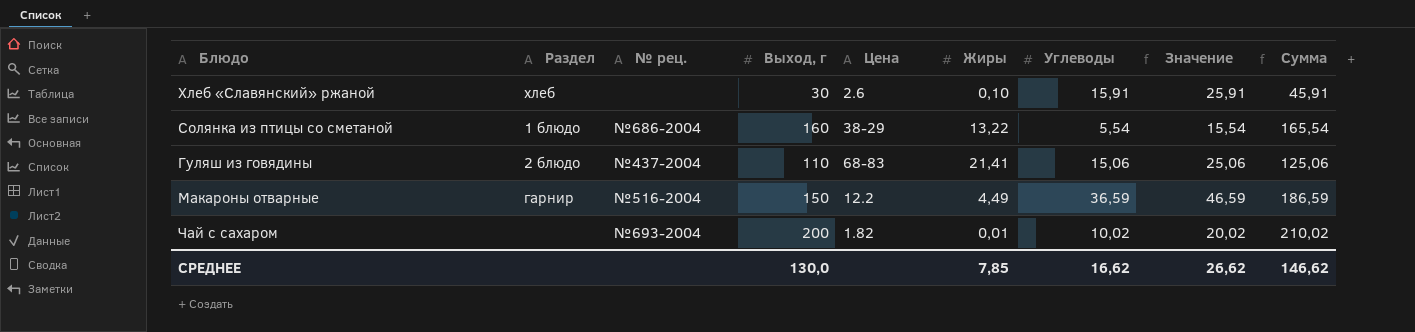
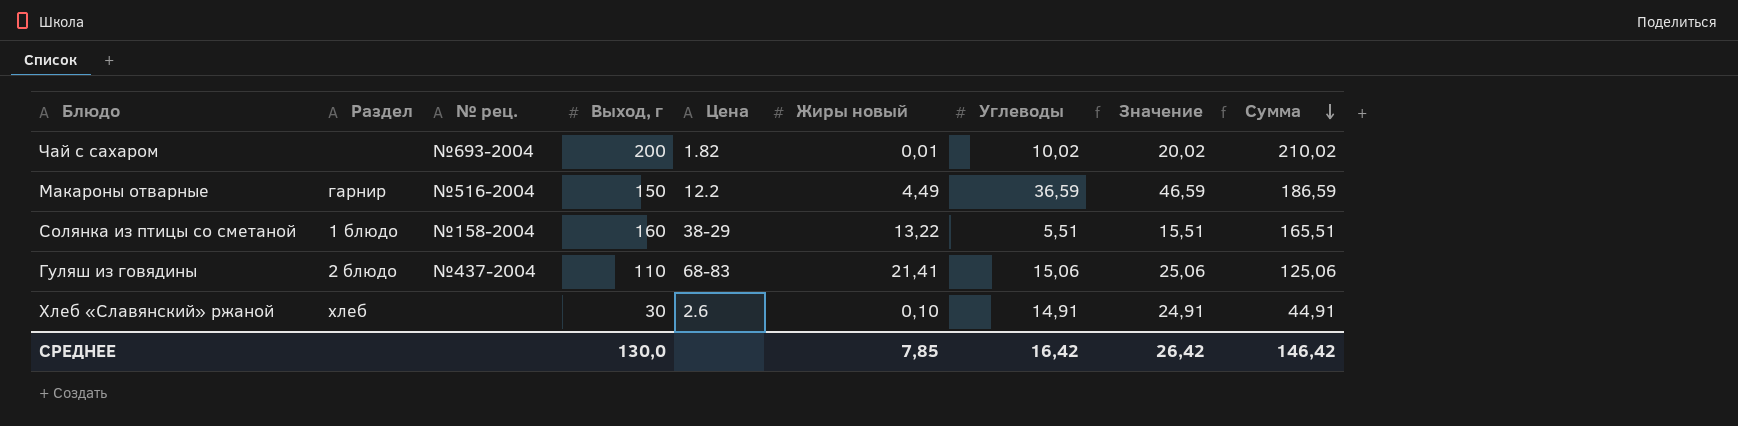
row order: none -> Сумма descending
column name: Жиры -> Жиры новый
Солянка из птицы со сметаной | № рец.: №686-2004 -> №158-2004
Солянка из птицы со сметаной | Углеводы: 5,54 -> 5,51
Солянка из птицы со сметаной | Значение: 15,54 -> 15,51
Солянка из птицы со сметаной | Сумма: 165,54 -> 165,51
Хлеб «Славянский» ржаной | Углеводы: 15,91 -> 14,91
Хлеб «Славянский» ржаной | Значение: 25,91 -> 24,91
Хлеб «Славянский» ржаной | Сумма: 45,91 -> 44,91
СРЕДНЕЕ | Углеводы: 16,62 -> 16,42
СРЕДНЕЕ | Значение: 26,62 -> 26,42
СРЕДНЕЕ | Сумма: 146,62 -> 146,42

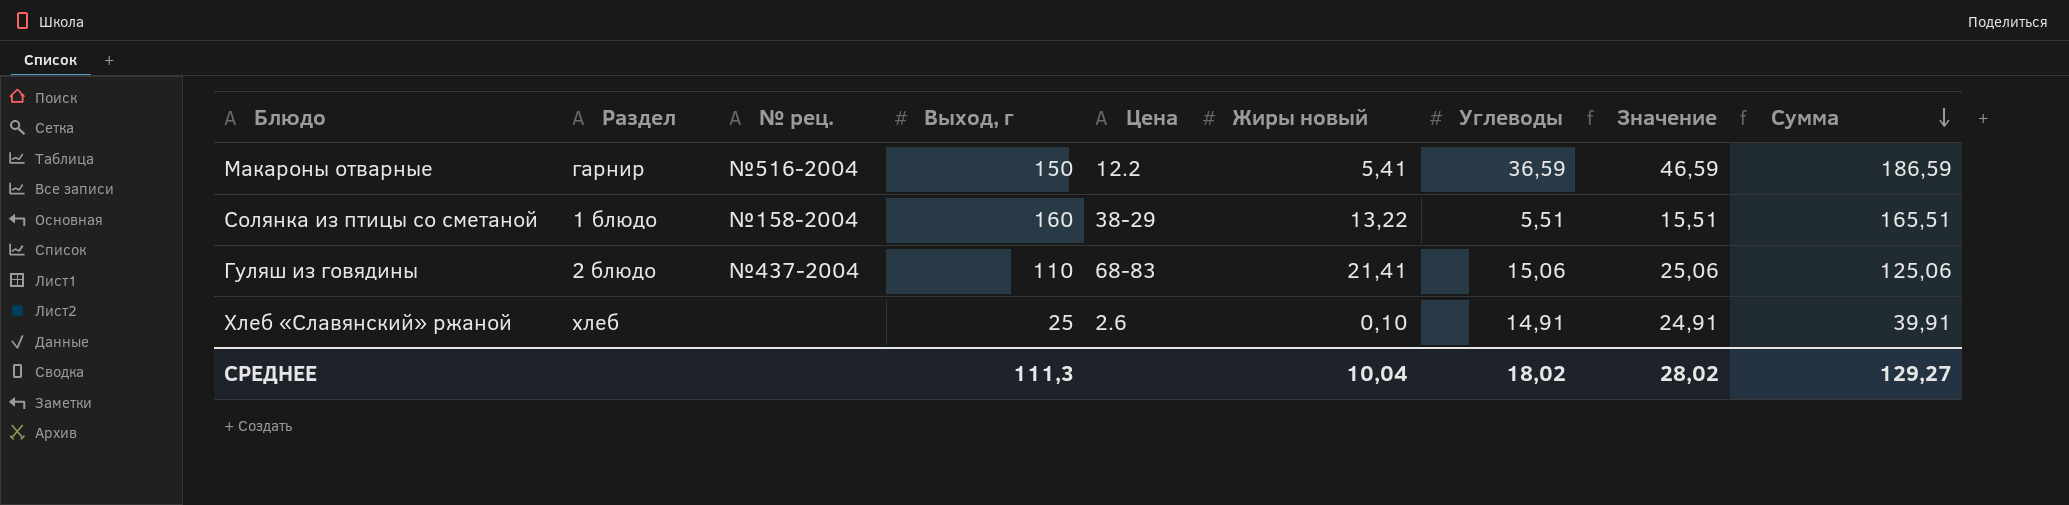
row Чай с сахаром: none | №693-2004 | 200 | 1.82 | 0,01 | 10,02 | 20,02 | 210,02 -> none
Макароны отварные | Жиры новый: 4,49 -> 5,41
Хлеб «Славянский» ржаной | Выход, г: 30 -> 25
Хлеб «Славянский» ржаной | Сумма: 44,91 -> 39,91
СРЕДНЕЕ | Выход, г: 130,0 -> 111,3
СРЕДНЕЕ | Жиры новый: 7,85 -> 10,04
СРЕДНЕЕ | Углеводы: 16,42 -> 18,02
СРЕДНЕЕ | Значение: 26,42 -> 28,02
СРЕДНЕЕ | Сумма: 146,42 -> 129,27

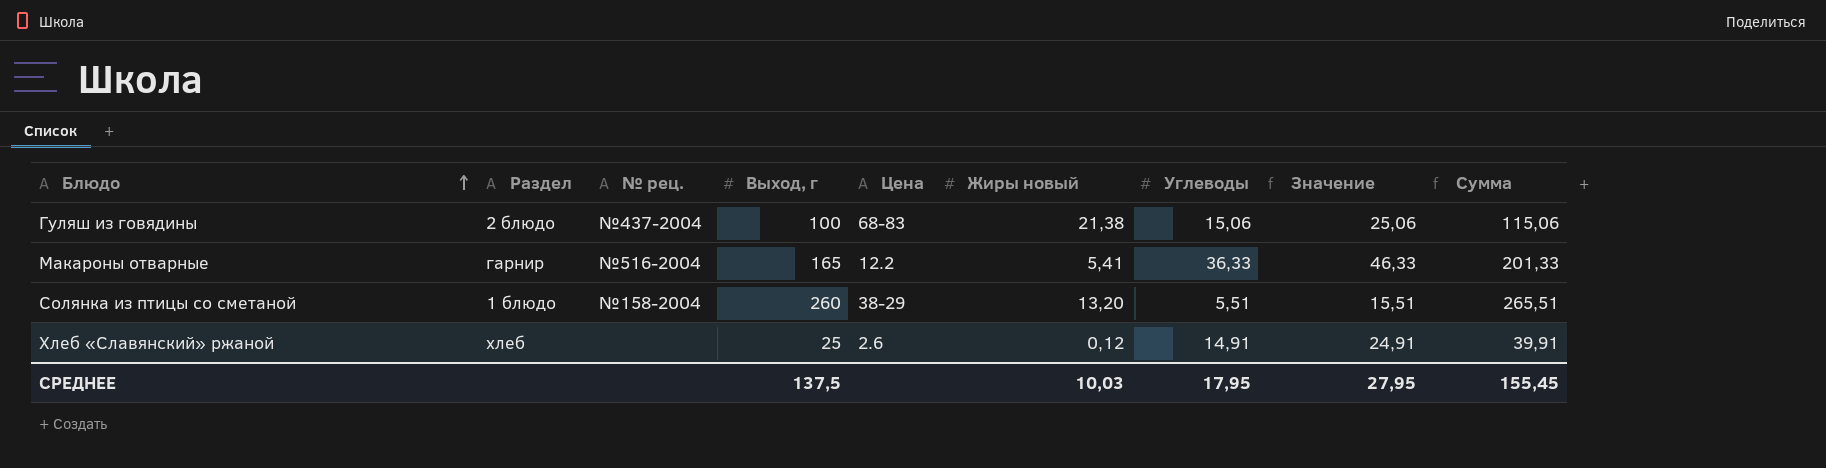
row order: Сумма descending -> Блюдо ascending
Гуляш из говядины | Выход, г: 110 -> 100
Гуляш из говядины | Жиры новый: 21,41 -> 21,38
Гуляш из говядины | Сумма: 125,06 -> 115,06
Макароны отварные | Выход, г: 150 -> 165
Макароны отварные | Углеводы: 36,59 -> 36,33
Макароны отварные | Значение: 46,59 -> 46,33
Макароны отварные | Сумма: 186,59 -> 201,33
Солянка из птицы со сметаной | Выход, г: 160 -> 260
Солянка из птицы со сметаной | Жиры новый: 13,22 -> 13,20
Солянка из птицы со сметаной | Сумма: 165,51 -> 265,51
Хлеб «Славянский» ржаной | Жиры новый: 0,10 -> 0,12
СРЕДНЕЕ | Выход, г: 111,3 -> 137,5
СРЕДНЕЕ | Жиры новый: 10,04 -> 10,03
СРЕДНЕЕ | Углеводы: 18,02 -> 17,95
СРЕДНЕЕ | Значение: 28,02 -> 27,95
СРЕДНЕЕ | Сумма: 129,27 -> 155,45

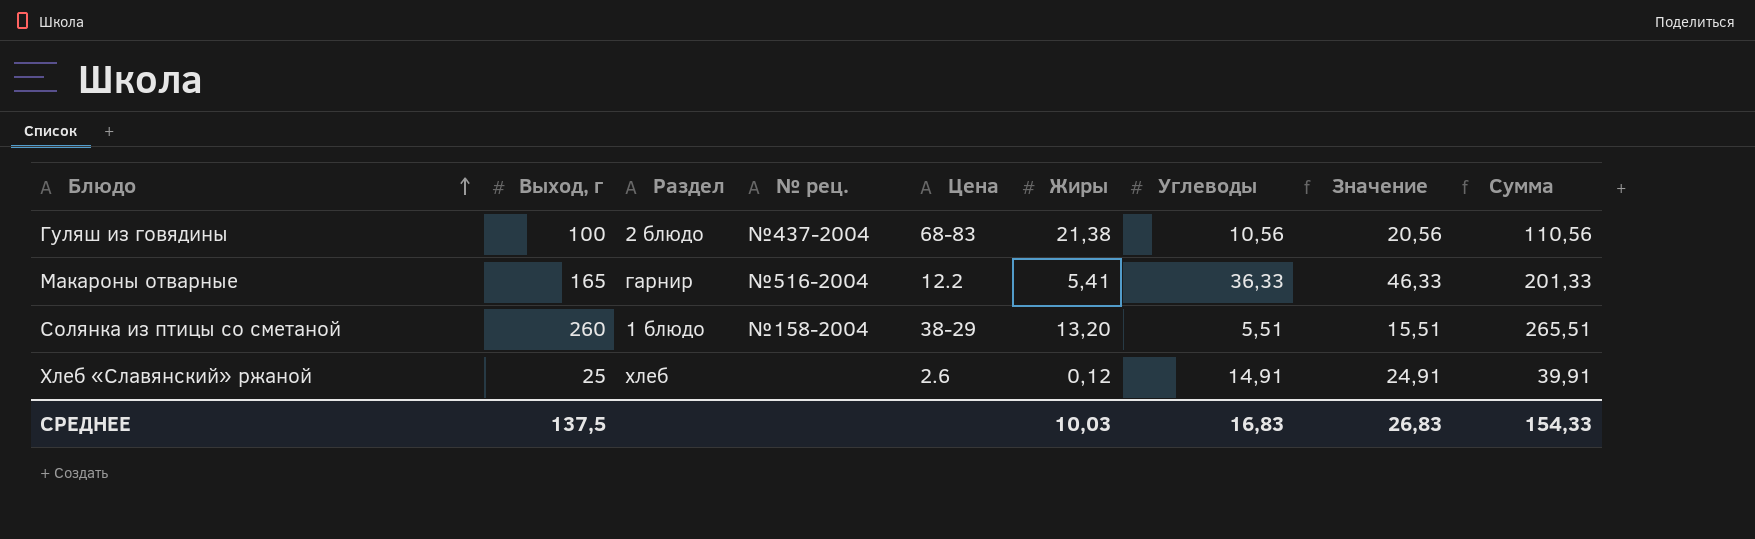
column Выход, г | position: 4 -> 2
column name: Жиры новый -> Жиры
Гуляш из говядины | Углеводы: 15,06 -> 10,56
Гуляш из говядины | Значение: 25,06 -> 20,56
Гуляш из говядины | Сумма: 115,06 -> 110,56
СРЕДНЕЕ | Углеводы: 17,95 -> 16,83
СРЕДНЕЕ | Значение: 27,95 -> 26,83
СРЕДНЕЕ | Сумма: 155,45 -> 154,33

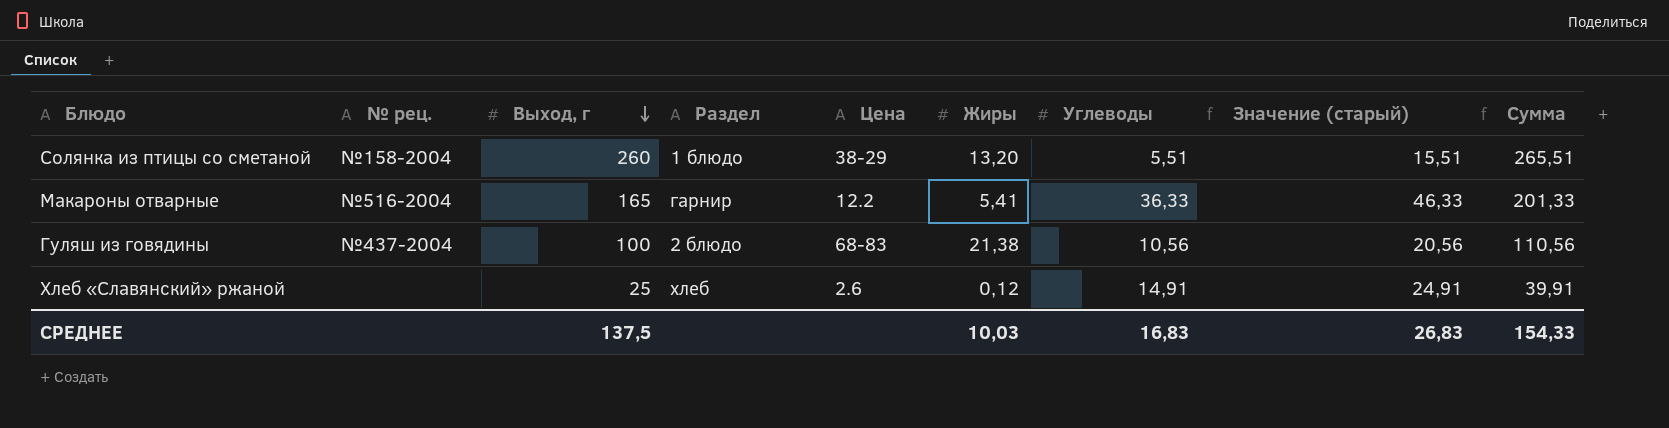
row order: Блюдо ascending -> Выход, г descending
column № рец. | position: 4 -> 2
column name: Значение -> Значение (старый)

